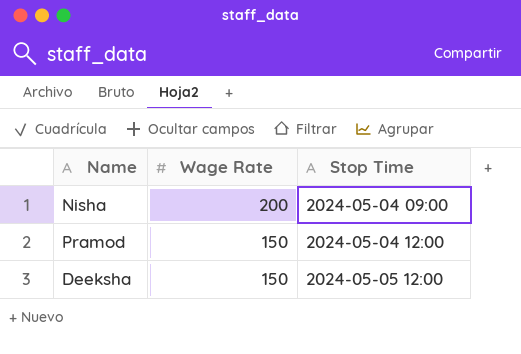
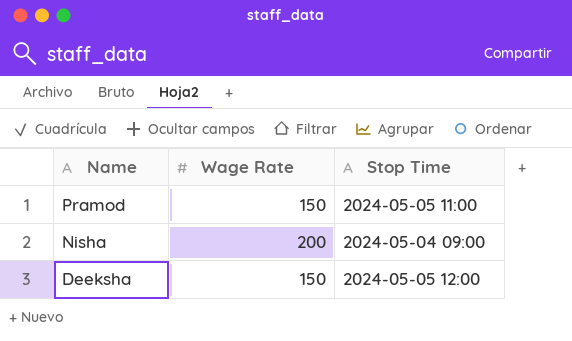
row order: Wage Rate descending -> Name descending
Pramod | Stop Time: 2024-05-04 12:00 -> 2024-05-05 11:00

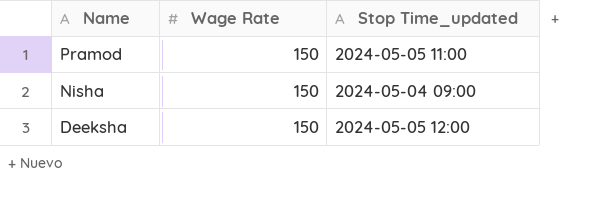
column name: Stop Time -> Stop Time_updated
Nisha | Wage Rate: 200 -> 150

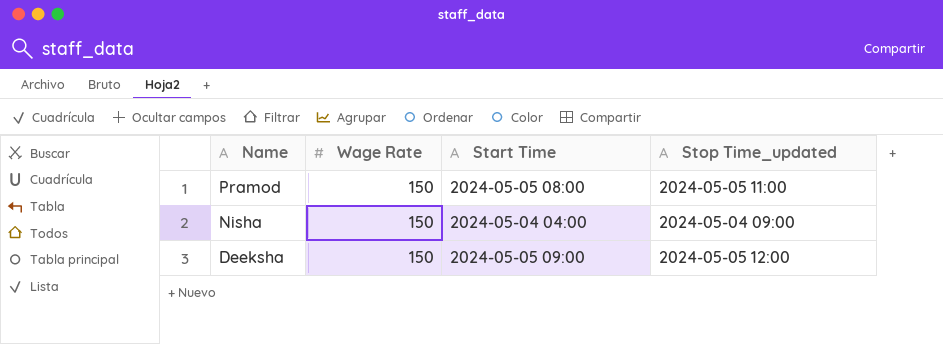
column Start Time | position: none -> 3

